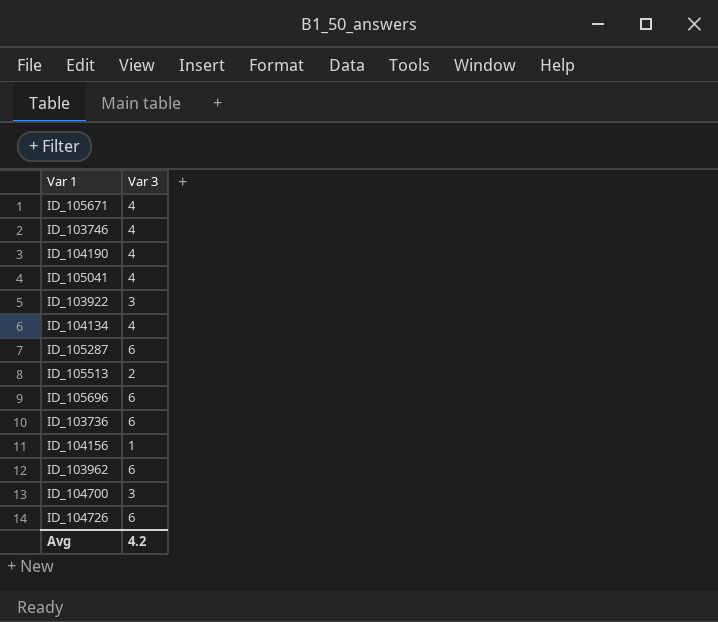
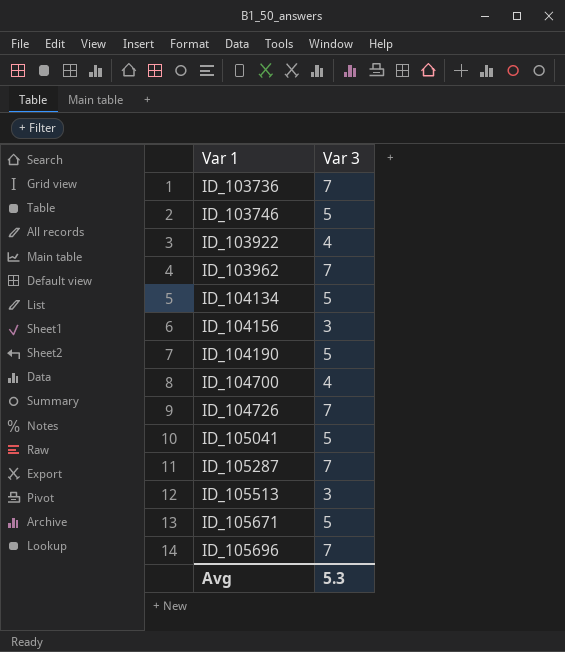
row order: none -> Var 1 ascending
ID_103736 | Var 3: 6 -> 7
ID_103746 | Var 3: 4 -> 5
ID_103922 | Var 3: 3 -> 4
ID_103962 | Var 3: 6 -> 7
ID_104134 | Var 3: 4 -> 5
ID_104156 | Var 3: 1 -> 3
ID_104190 | Var 3: 4 -> 5
ID_104700 | Var 3: 3 -> 4
ID_104726 | Var 3: 6 -> 7
ID_105041 | Var 3: 4 -> 5
ID_105287 | Var 3: 6 -> 7
ID_105513 | Var 3: 2 -> 3
ID_105671 | Var 3: 4 -> 5
ID_105696 | Var 3: 6 -> 7
Avg | Var 3: 4.2 -> 5.3

